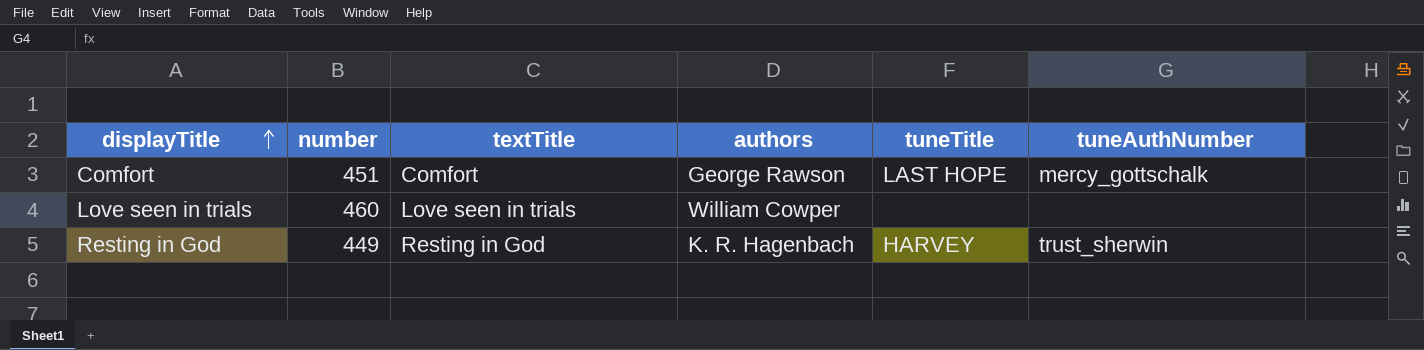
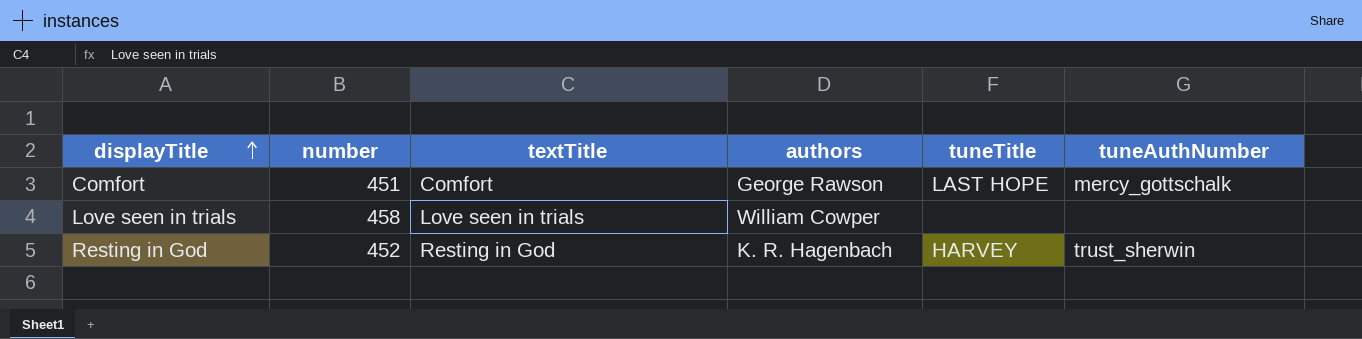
Love seen in trials | number: 460 -> 458
Resting in God | number: 449 -> 452

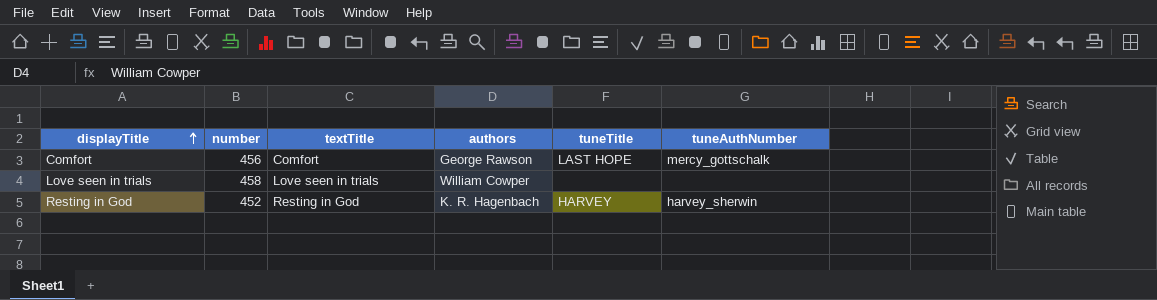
Comfort | number: 451 -> 456
Resting in God | tuneAuthNumber: trust_sherwin -> harvey_sherwin

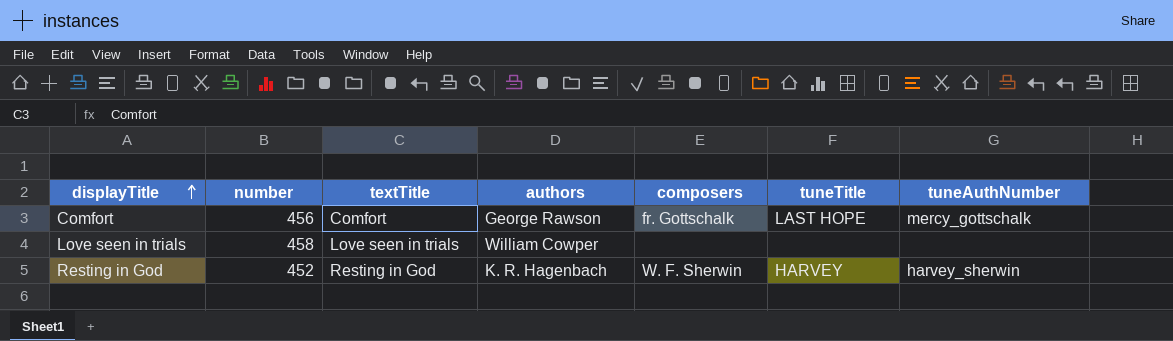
column composers | position: none -> 5

